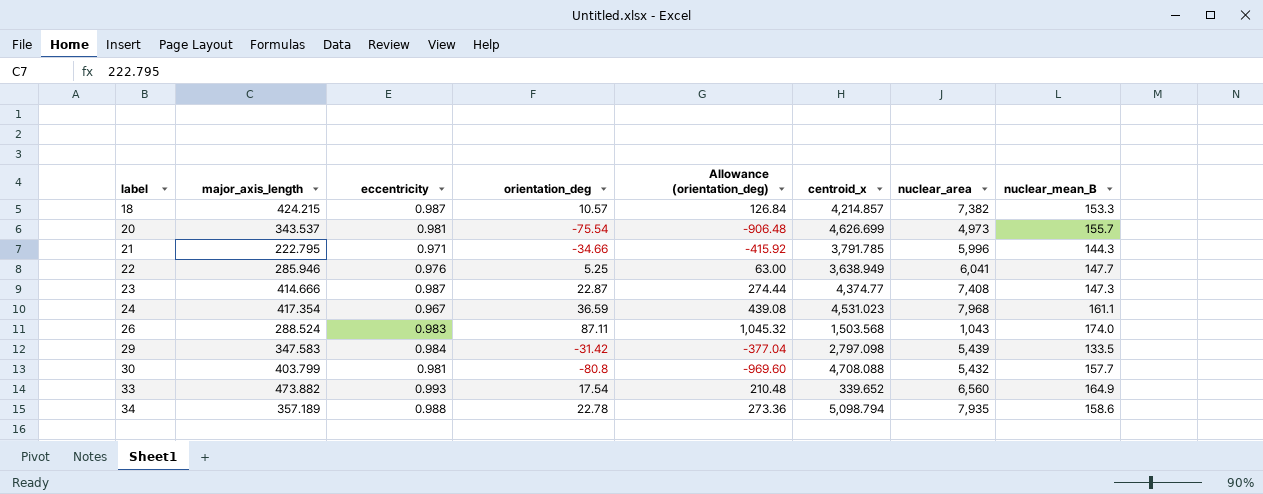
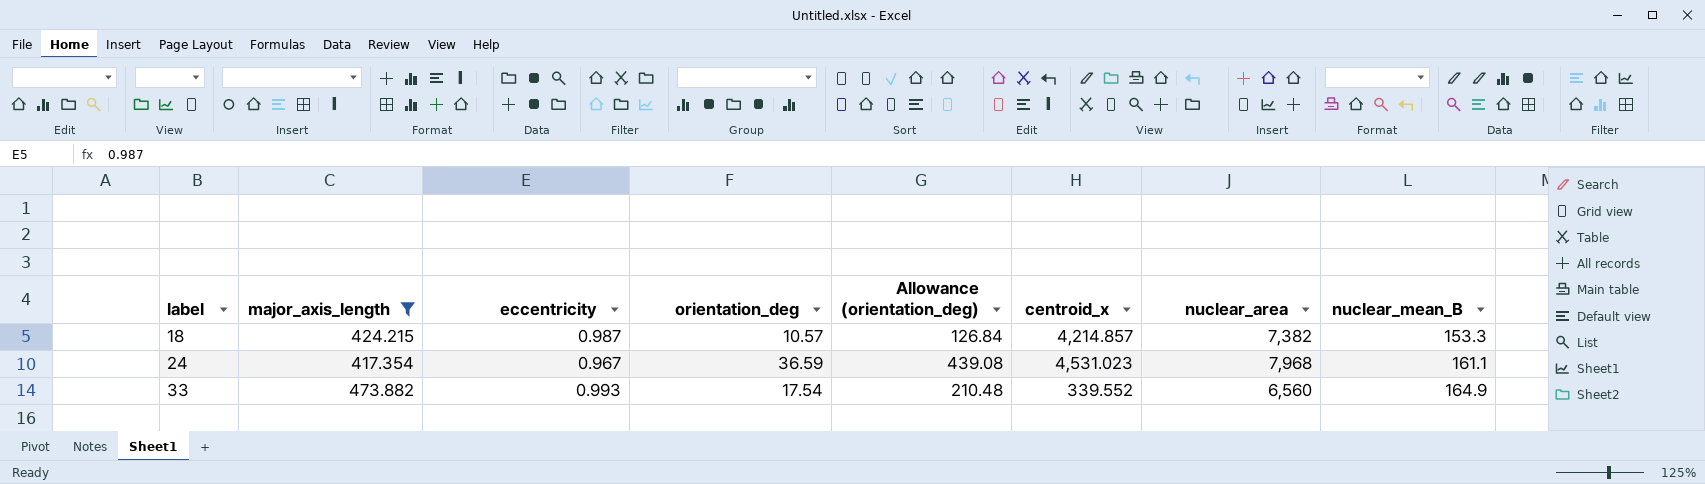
filter: none -> major_axis_length >= 417.354
33 | centroid_x: 339.652 -> 339.552

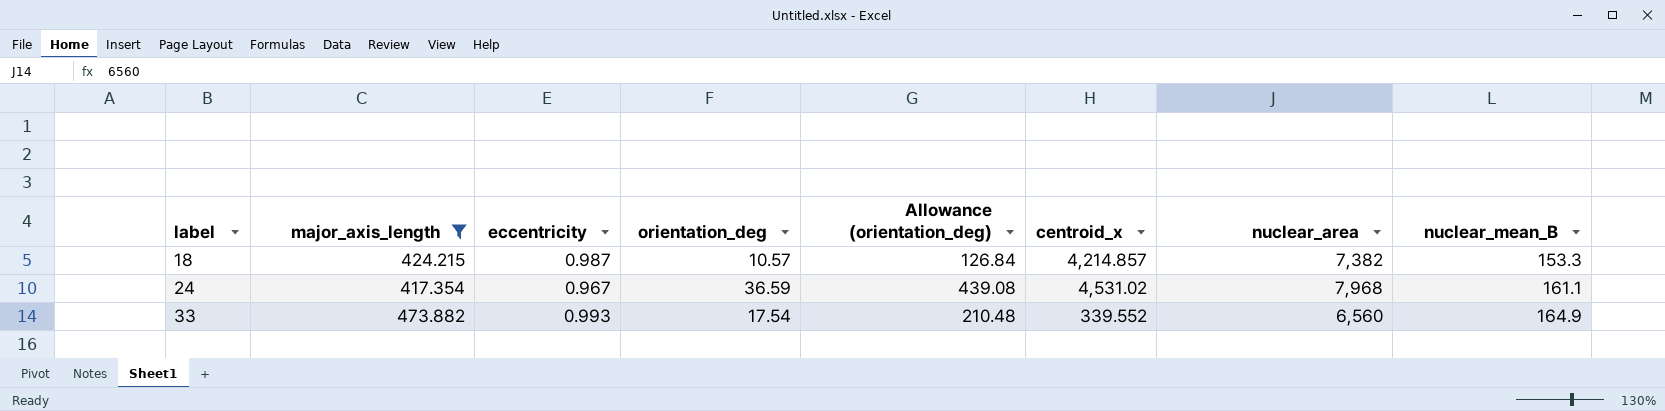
24 | centroid_x: 4,531.023 -> 4,531.02

